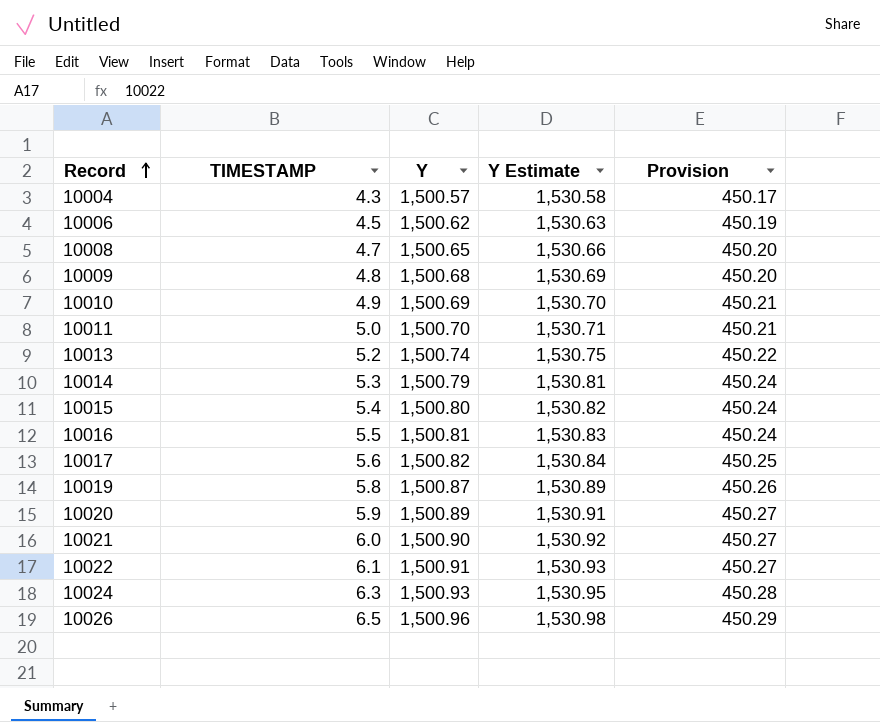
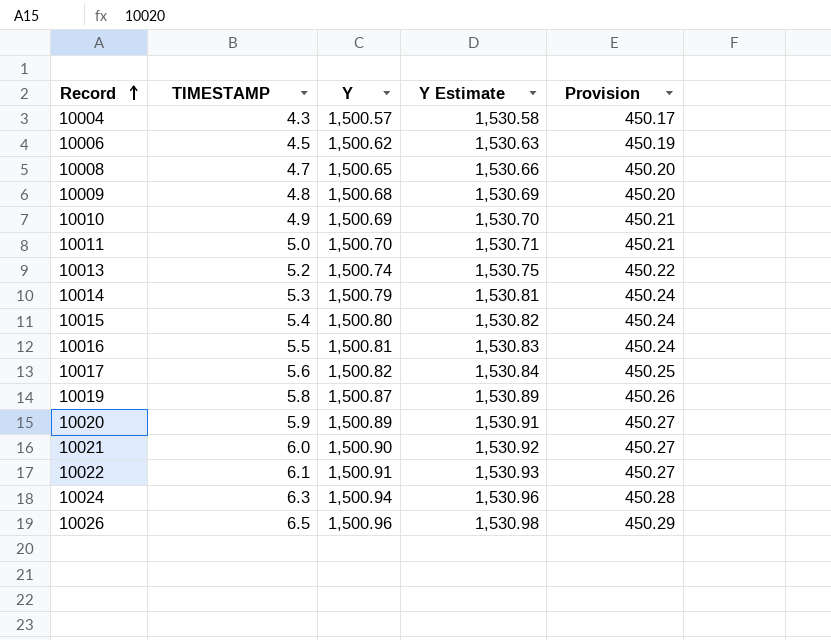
10024 | Y: 1,500.93 -> 1,500.94
10024 | Y Estimate: 1,530.95 -> 1,530.96

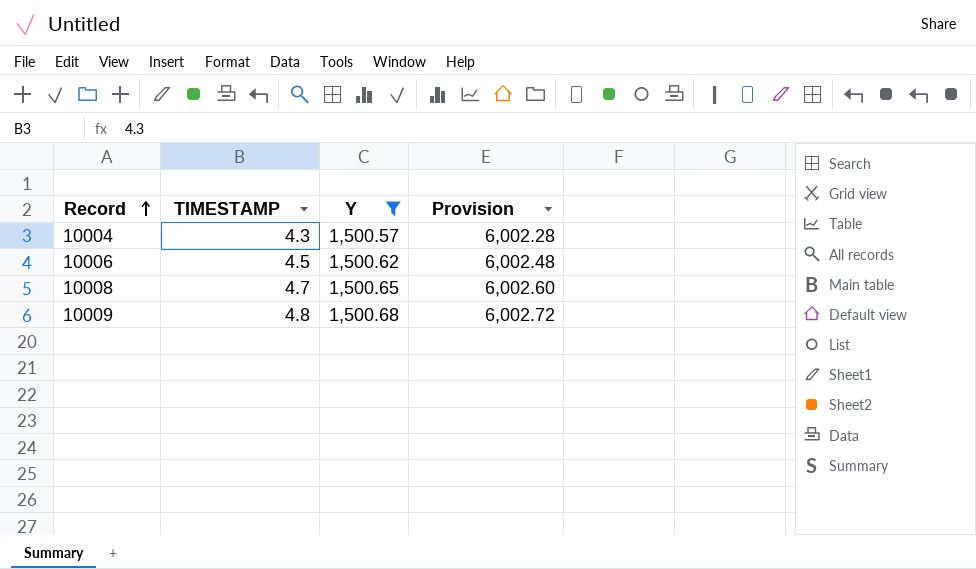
filter: none -> Y <= 1,500.68
column Y Estimate | formula: [Y] * 1.02 -> none
column Provision | formula: [Y] * 0.3 -> [Y] * 4

